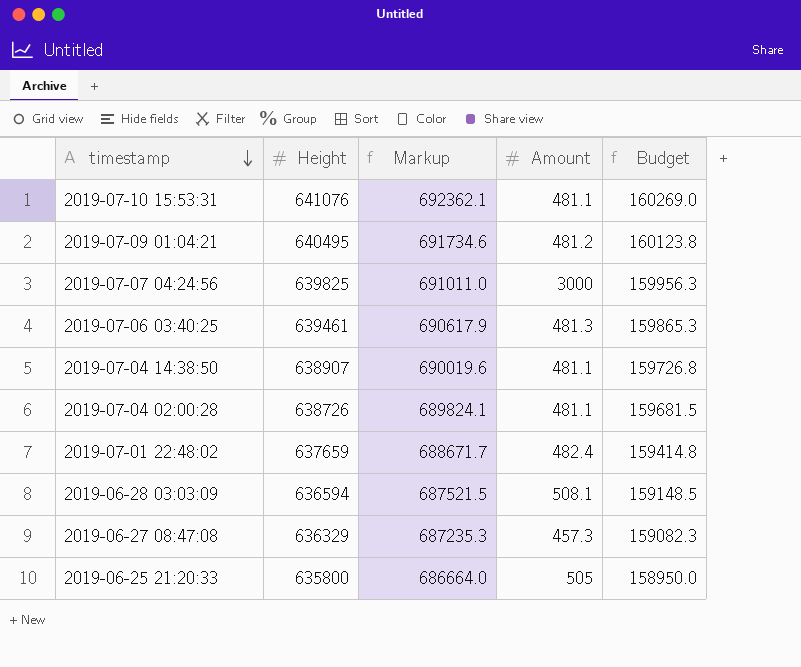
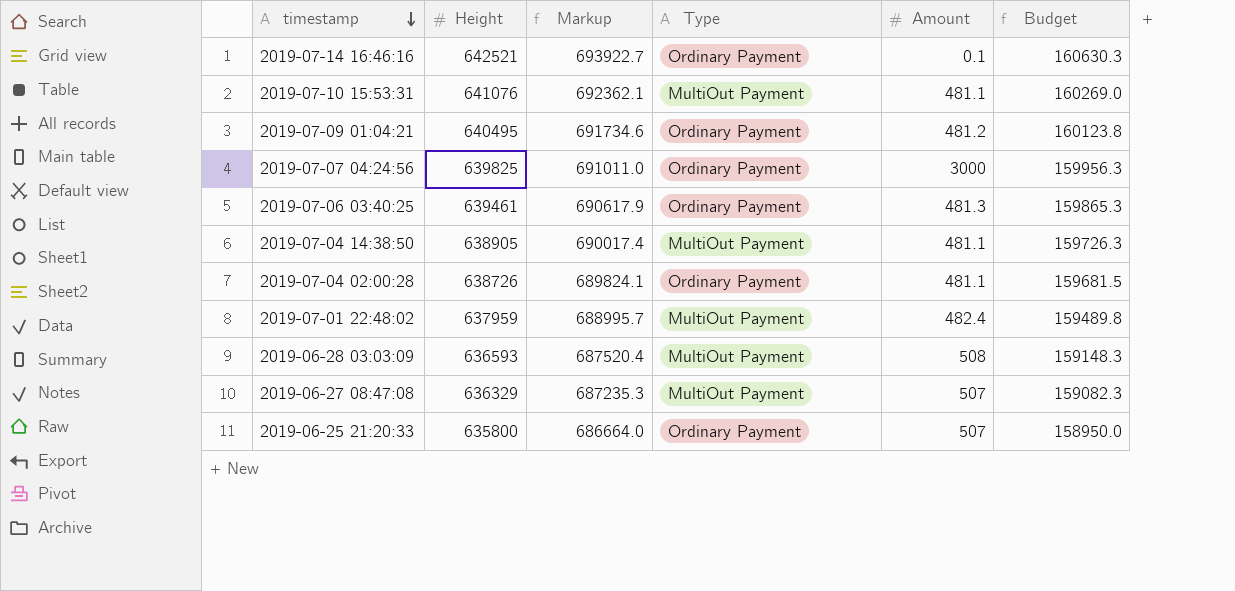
column Type | position: none -> 4
row 2019-07-14 16:46:16: none -> 642521 | 693922.7 | Ordinary Payment | 0.1 | 160630.3
2019-07-04 14:38:50 | Height: 638907 -> 638905
2019-07-04 14:38:50 | Markup: 690019.6 -> 690017.4
2019-07-04 14:38:50 | Budget: 159726.8 -> 159726.3
2019-07-01 22:48:02 | Height: 637659 -> 637959
2019-07-01 22:48:02 | Markup: 688671.7 -> 688995.7
2019-07-01 22:48:02 | Budget: 159414.8 -> 159489.8
2019-06-28 03:03:09 | Height: 636594 -> 636593
2019-06-28 03:03:09 | Markup: 687521.5 -> 687520.4
2019-06-28 03:03:09 | Amount: 508.1 -> 508
2019-06-28 03:03:09 | Budget: 159148.5 -> 159148.3
2019-06-27 08:47:08 | Amount: 457.3 -> 507
2019-06-25 21:20:33 | Amount: 505 -> 507

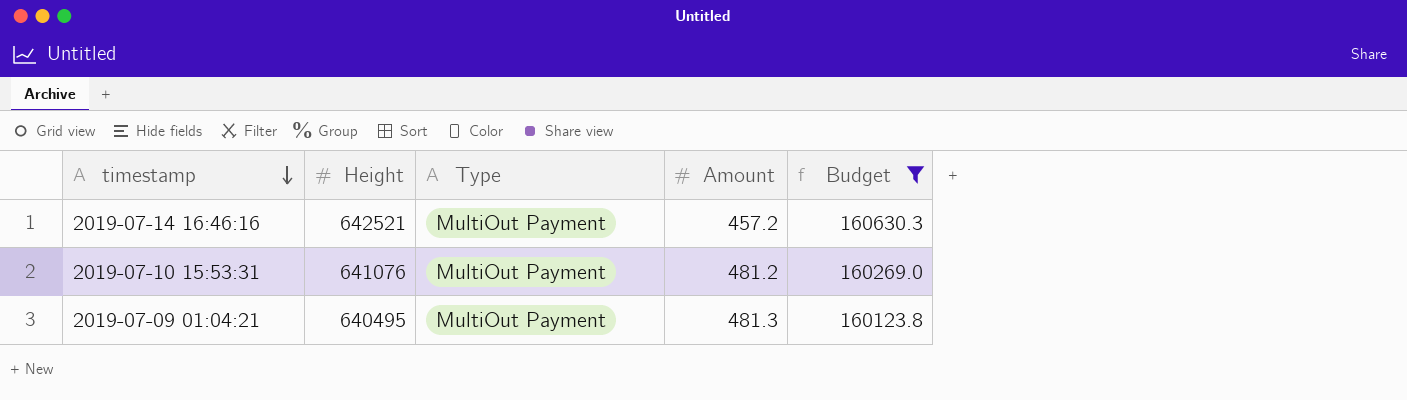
filter: none -> Budget >= 160123.8
column Markup | formula: [Height] * 1.08 -> none
2019-07-14 16:46:16 | Type: Ordinary Payment -> MultiOut Payment
2019-07-14 16:46:16 | Amount: 0.1 -> 457.2
2019-07-10 15:53:31 | Amount: 481.1 -> 481.2
2019-07-09 01:04:21 | Type: Ordinary Payment -> MultiOut Payment
2019-07-09 01:04:21 | Amount: 481.2 -> 481.3

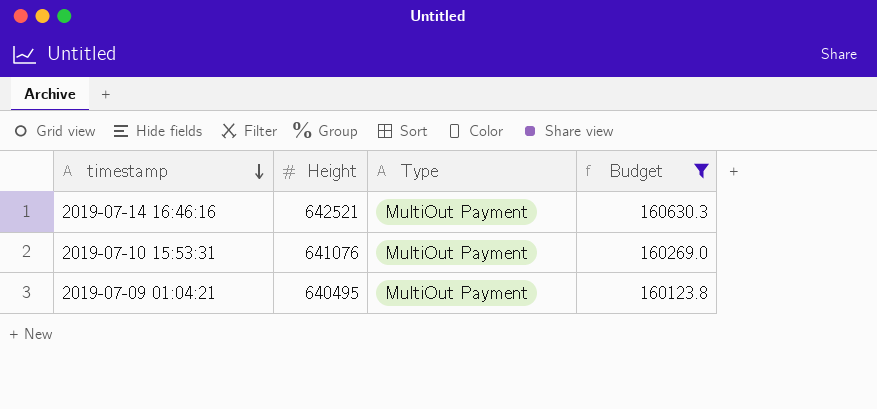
column Amount | position: 4 -> none

